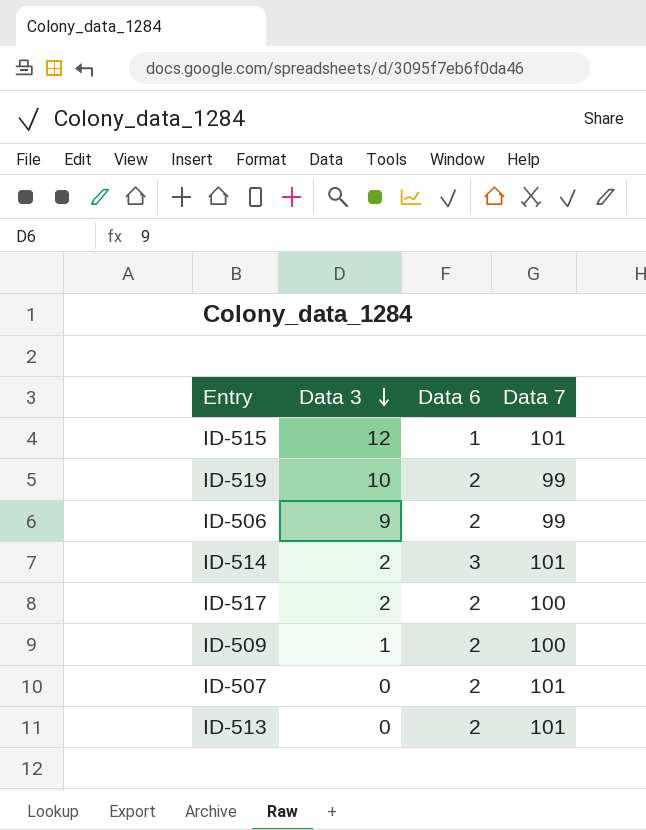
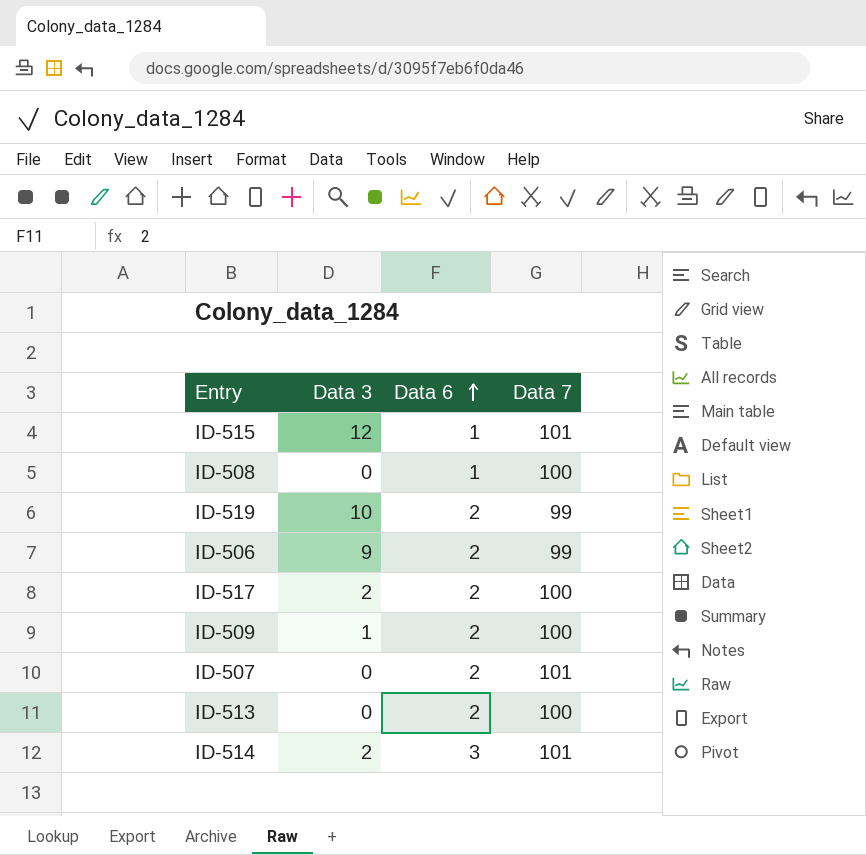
row order: Data 3 descending -> Data 6 ascending
row ID-508: none -> 0 | 1 | 100
ID-513 | Data 7: 101 -> 100

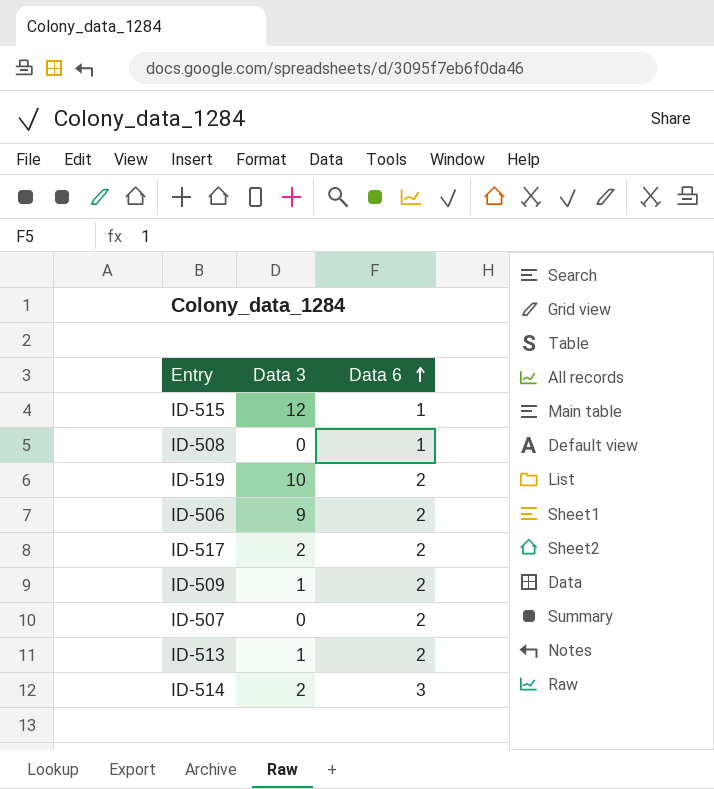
column Data 7 | position: 4 -> none
ID-513 | Data 3: 0 -> 1

